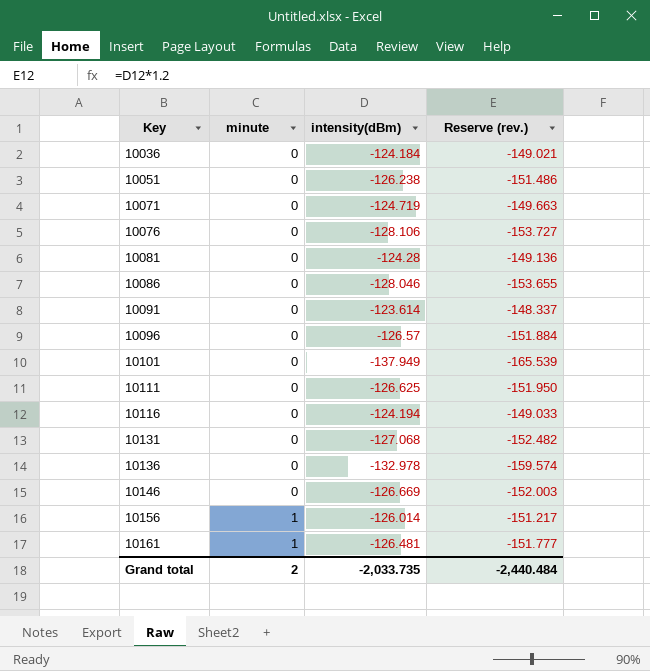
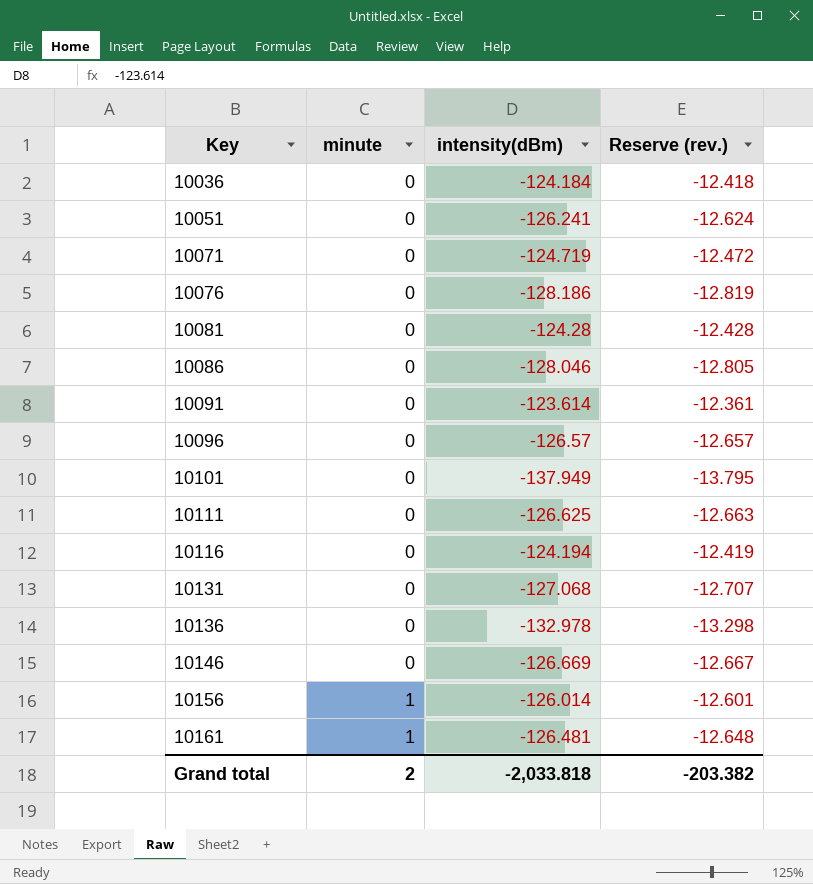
column Reserve (rev.) | formula: [intensity(dBm)] * 1.2 -> [intensity(dBm)] * 0.1
10051 | intensity(dBm): -126.238 -> -126.241
10076 | intensity(dBm): -128.106 -> -128.186
Grand total | intensity(dBm): -2,033.735 -> -2,033.818
Grand total | Reserve (rev.): -2,440.484 -> -203.382

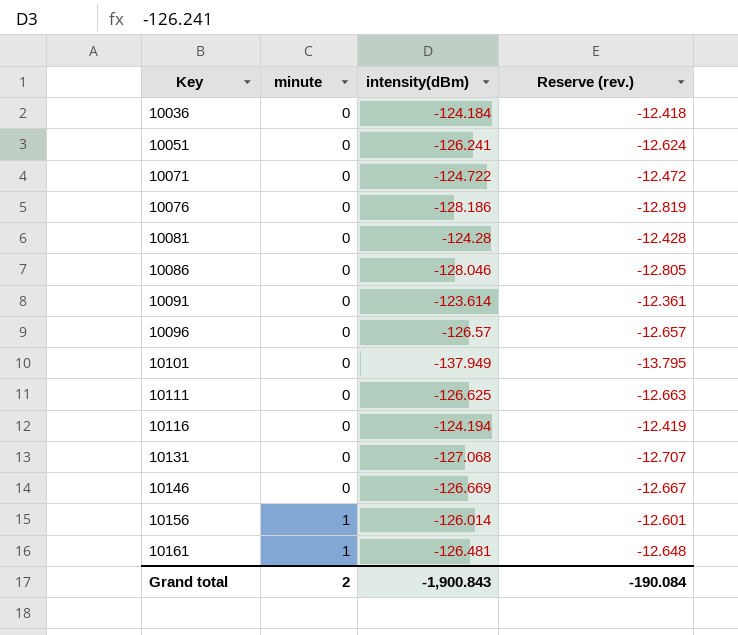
row 10136: 0 | -132.978 | -13.298 -> none
10071 | intensity(dBm): -124.719 -> -124.722
Grand total | intensity(dBm): -2,033.818 -> -1,900.843
Grand total | Reserve (rev.): -203.382 -> -190.084

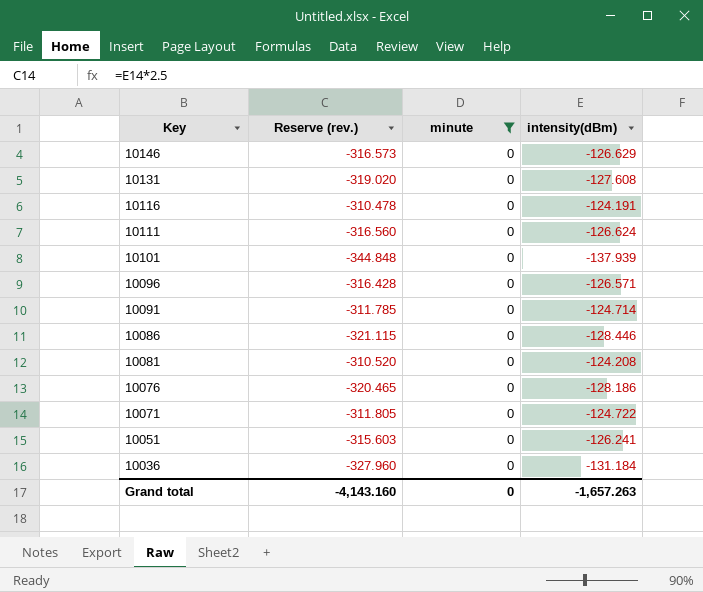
filter: none -> minute = 0
row order: Key ascending -> Key descending
column Reserve (rev.) | formula: [intensity(dBm)] * 0.1 -> [intensity(dBm)] * 2.5
column Reserve (rev.) | position: 4 -> 2
10146 | intensity(dBm): -126.669 -> -126.629
10131 | intensity(dBm): -127.068 -> -127.608
10116 | intensity(dBm): -124.194 -> -124.191
10111 | intensity(dBm): -126.625 -> -126.624
10101 | intensity(dBm): -137.949 -> -137.939
10096 | intensity(dBm): -126.57 -> -126.571
10091 | intensity(dBm): -123.614 -> -124.714
10086 | intensity(dBm): -128.046 -> -128.446
10081 | intensity(dBm): -124.28 -> -124.208
10036 | intensity(dBm): -124.184 -> -131.184
Grand total | Reserve (rev.): -190.084 -> -4,143.160
Grand total | minute: 2 -> 0
Grand total | intensity(dBm): -1,900.843 -> -1,657.263

